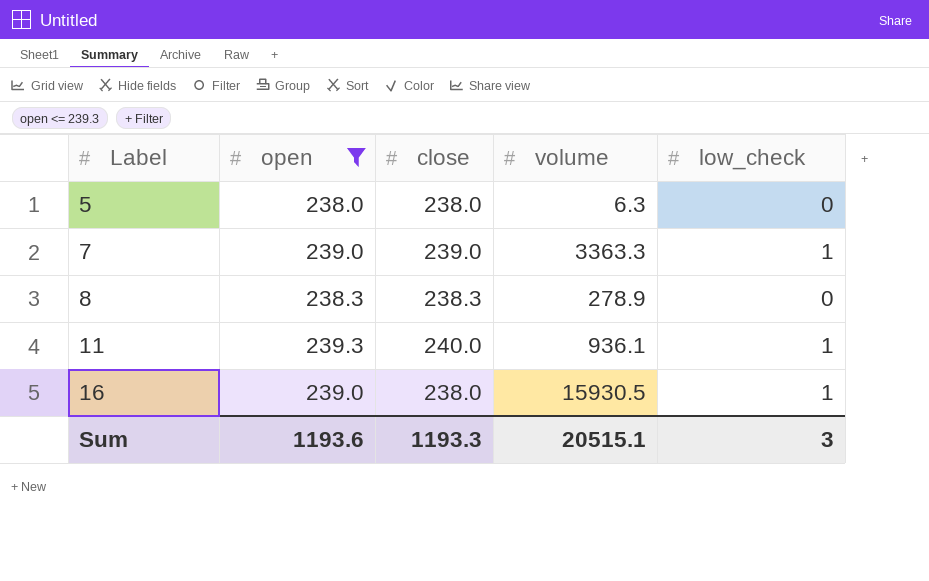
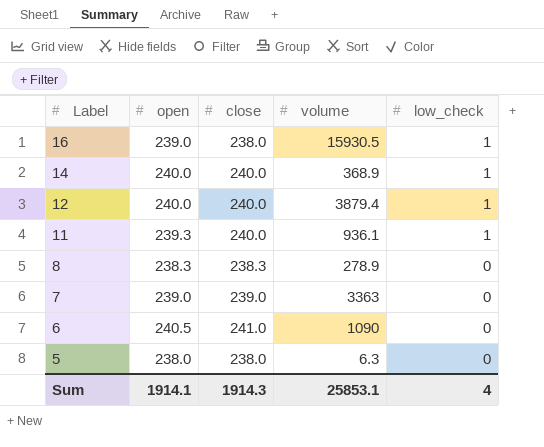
filter: open <= 239.3 -> none
row order: Label ascending -> Label descending
7 | volume: 3363.3 -> 3363
7 | low_check: 1 -> 0
Sum | open: 1193.6 -> 1914.1
Sum | close: 1193.3 -> 1914.3
Sum | volume: 20515.1 -> 25853.1
Sum | low_check: 3 -> 4

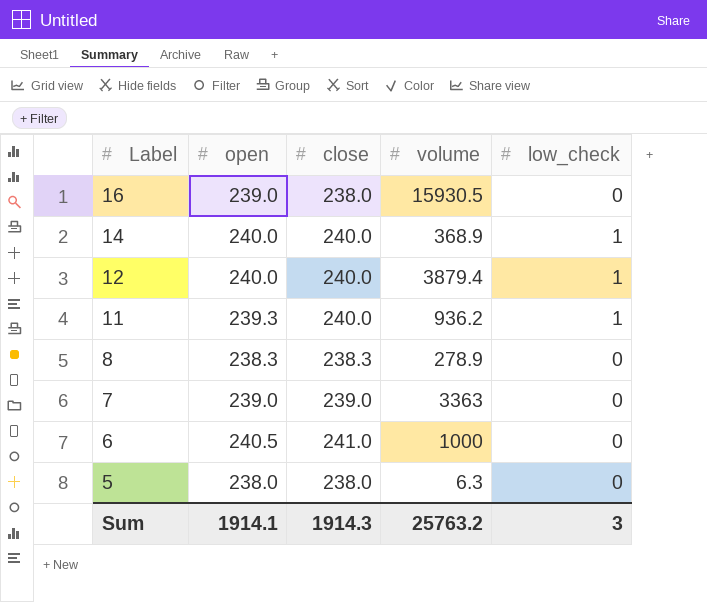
16 | low_check: 1 -> 0
11 | volume: 936.1 -> 936.2
6 | volume: 1090 -> 1000
Sum | volume: 25853.1 -> 25763.2
Sum | low_check: 4 -> 3

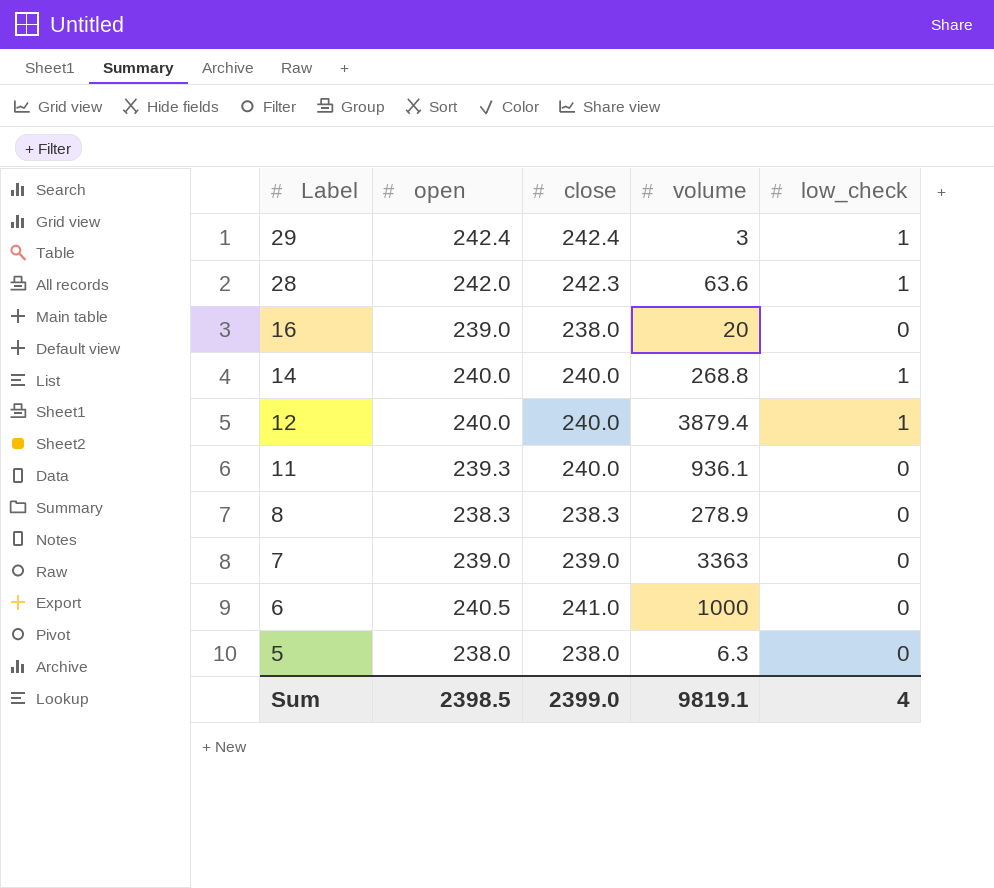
row 29: none -> 242.4 | 242.4 | 3 | 1
row 28: none -> 242.0 | 242.3 | 63.6 | 1
16 | volume: 15930.5 -> 20
14 | volume: 368.9 -> 268.8
11 | volume: 936.2 -> 936.1
11 | low_check: 1 -> 0
Sum | open: 1914.1 -> 2398.5
Sum | close: 1914.3 -> 2399.0
Sum | volume: 25763.2 -> 9819.1
Sum | low_check: 3 -> 4

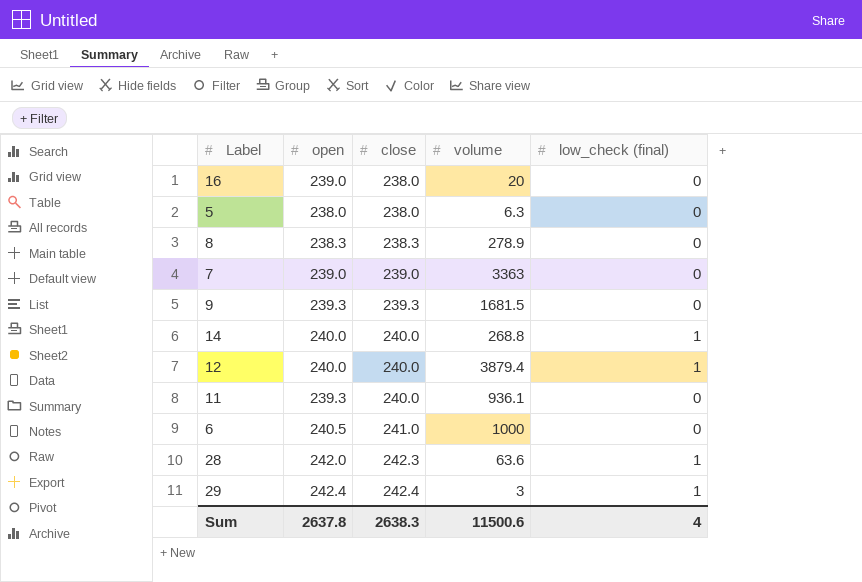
row order: Label descending -> close ascending
column name: low_check -> low_check (final)
row 9: none -> 239.3 | 239.3 | 1681.5 | 0
Sum | open: 2398.5 -> 2637.8
Sum | close: 2399.0 -> 2638.3
Sum | volume: 9819.1 -> 11500.6

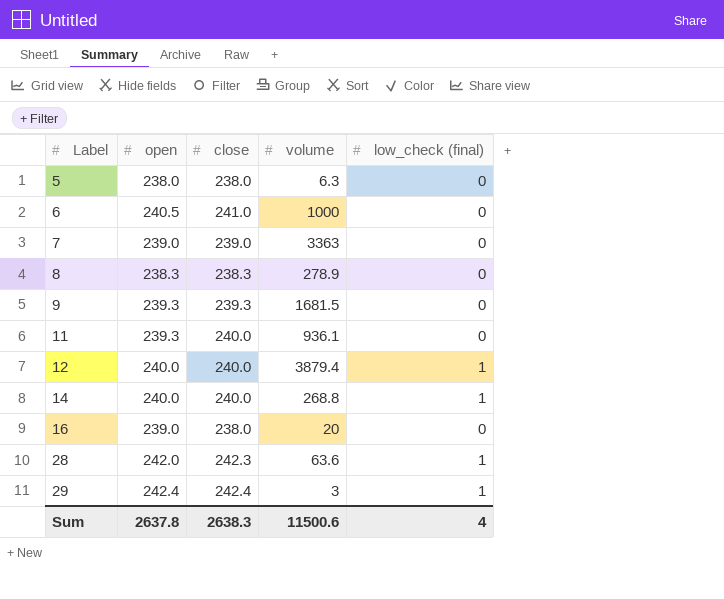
row order: close ascending -> Label ascending

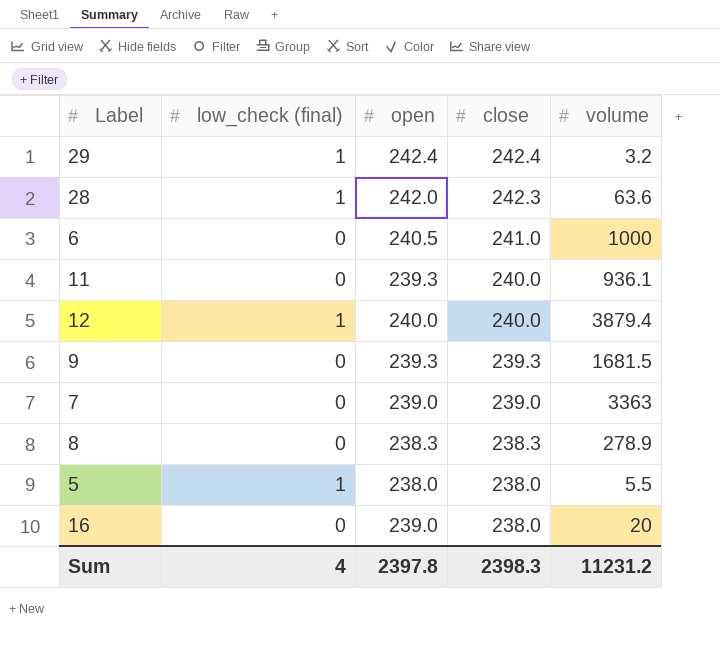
row order: Label ascending -> close descending
column low_check (final) | position: 5 -> 2
row 14: 240.0 | 240.0 | 268.8 | 1 -> none
29 | volume: 3 -> 3.2
5 | low_check (final): 0 -> 1
5 | volume: 6.3 -> 5.5
Sum | open: 2637.8 -> 2397.8
Sum | close: 2638.3 -> 2398.3
Sum | volume: 11500.6 -> 11231.2

